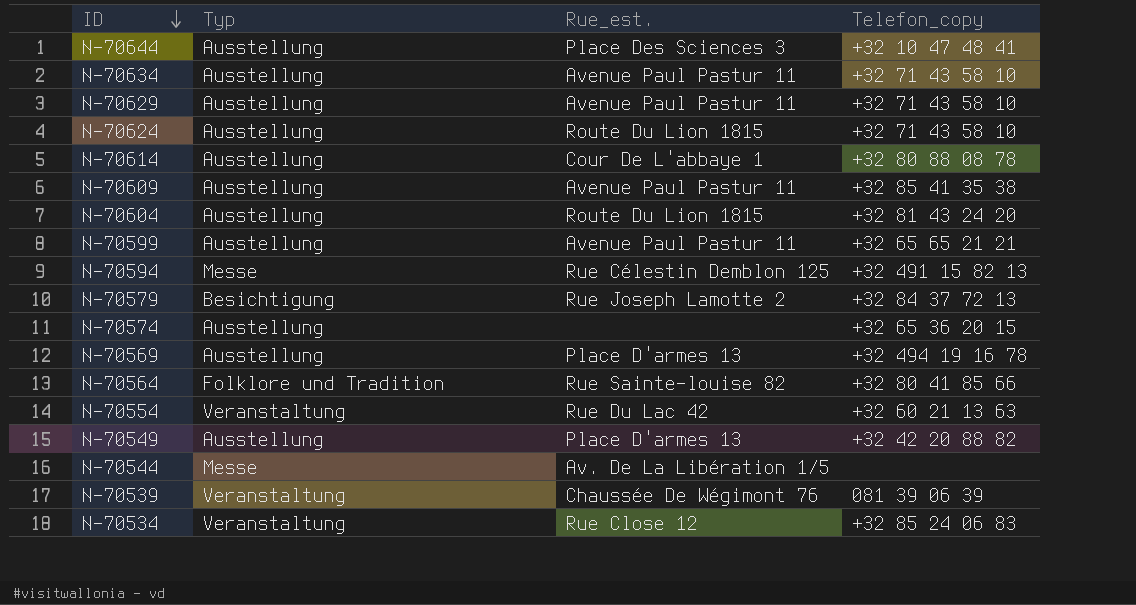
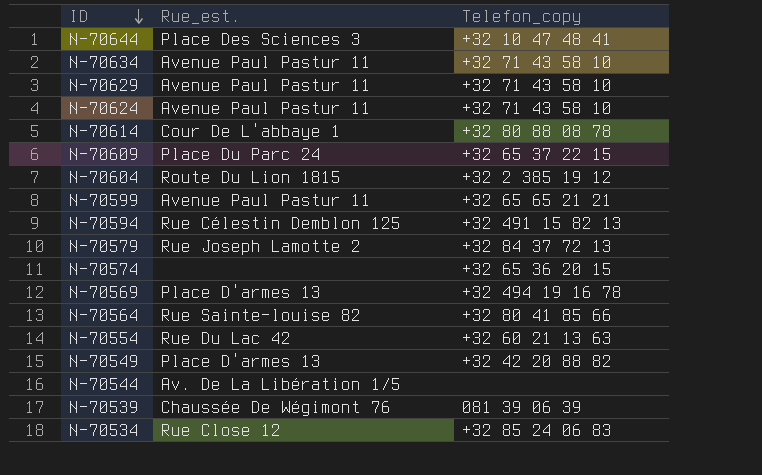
column Typ | position: 2 -> none
N-70624 | Rue_est.: Route Du Lion 1815 -> Avenue Paul Pastur 11
N-70609 | Rue_est.: Avenue Paul Pastur 11 -> Place Du Parc 24
N-70609 | Telefon_copy: +32 85 41 35 38 -> +32 65 37 22 15
N-70604 | Telefon_copy: +32 81 43 24 20 -> +32 2 385 19 12

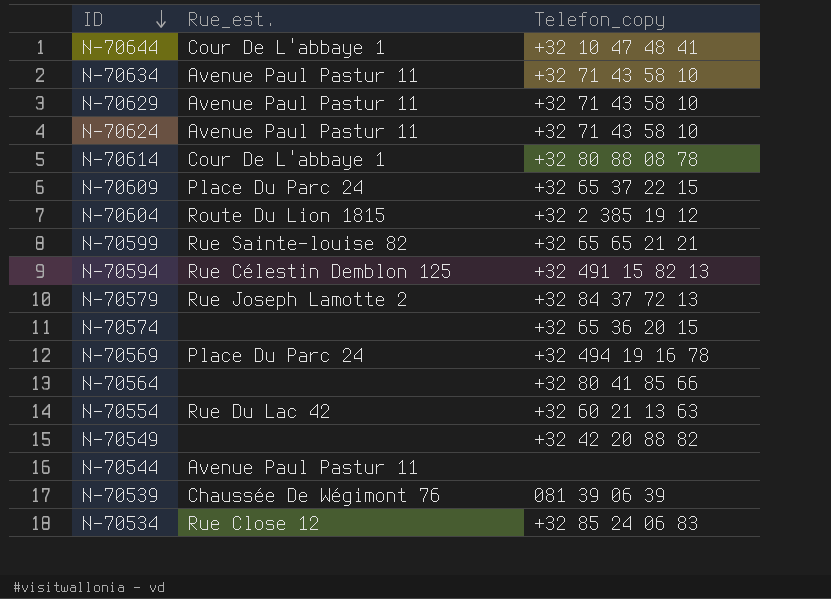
N-70644 | Rue_est.: Place Des Sciences 3 -> Cour De L'abbaye 1
N-70599 | Rue_est.: Avenue Paul Pastur 11 -> Rue Sainte-louise 82
N-70569 | Rue_est.: Place D'armes 13 -> Place Du Parc 24
N-70564 | Rue_est.: Rue Sainte-louise 82 -> none
N-70549 | Rue_est.: Place D'armes 13 -> none
N-70544 | Rue_est.: Av. De La Libération 1/5 -> Avenue Paul Pastur 11

